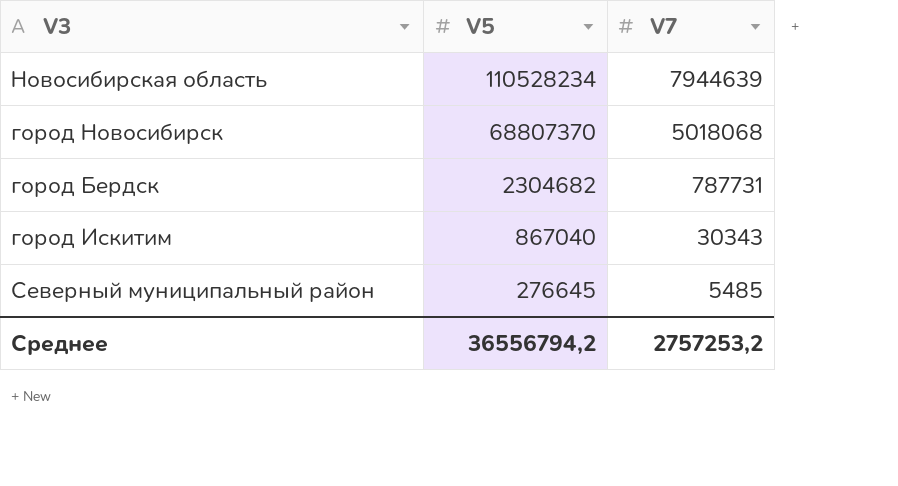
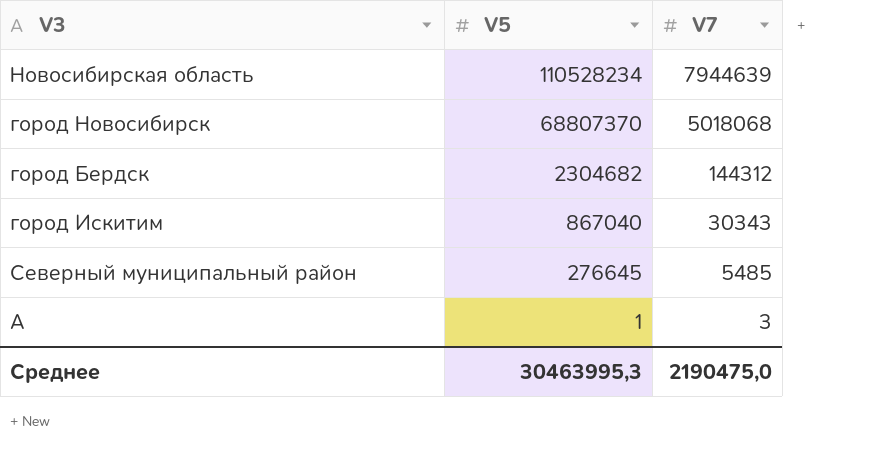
город Бердск | V7: 787731 -> 144312
row A: none -> 1 | 3
Среднее | V5: 36556794,2 -> 30463995,3
Среднее | V7: 2757253,2 -> 2190475,0

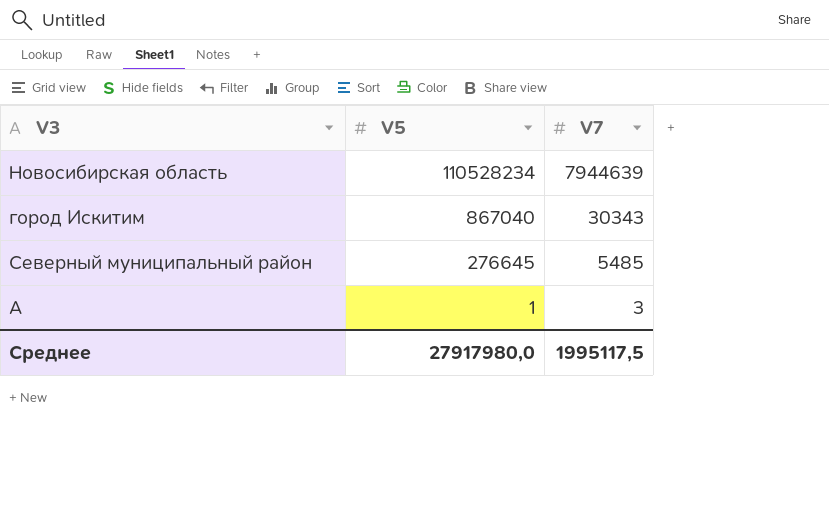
row город Новосибирск: 68807370 | 5018068 -> none
row город Бердск: 2304682 | 144312 -> none
Среднее | V5: 30463995,3 -> 27917980,0
Среднее | V7: 2190475,0 -> 1995117,5

